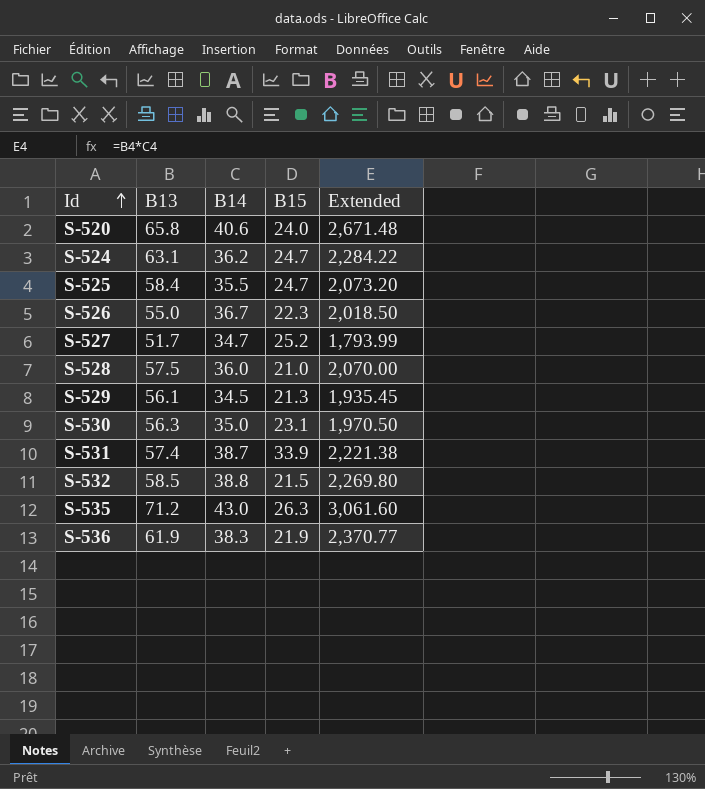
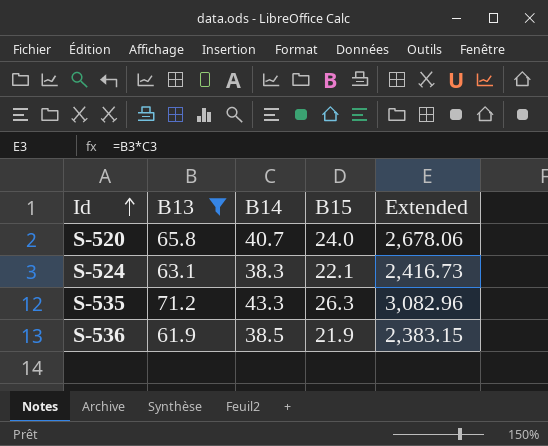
filter: none -> B13 >= 61.9
S-520 | B14: 40.6 -> 40.7
S-520 | Extended: 2,671.48 -> 2,678.06
S-524 | B14: 36.2 -> 38.3
S-524 | B15: 24.7 -> 22.1
S-524 | Extended: 2,284.22 -> 2,416.73
S-535 | B14: 43.0 -> 43.3
S-535 | Extended: 3,061.60 -> 3,082.96
S-536 | B14: 38.3 -> 38.5
S-536 | Extended: 2,370.77 -> 2,383.15

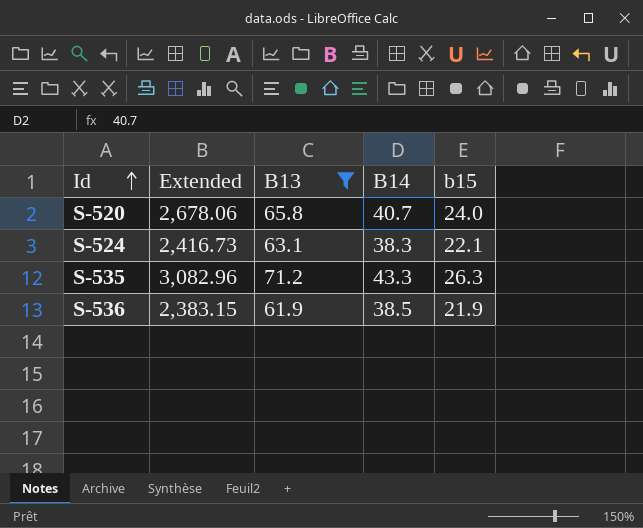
column Extended | position: 5 -> 2
column name: B15 -> b15

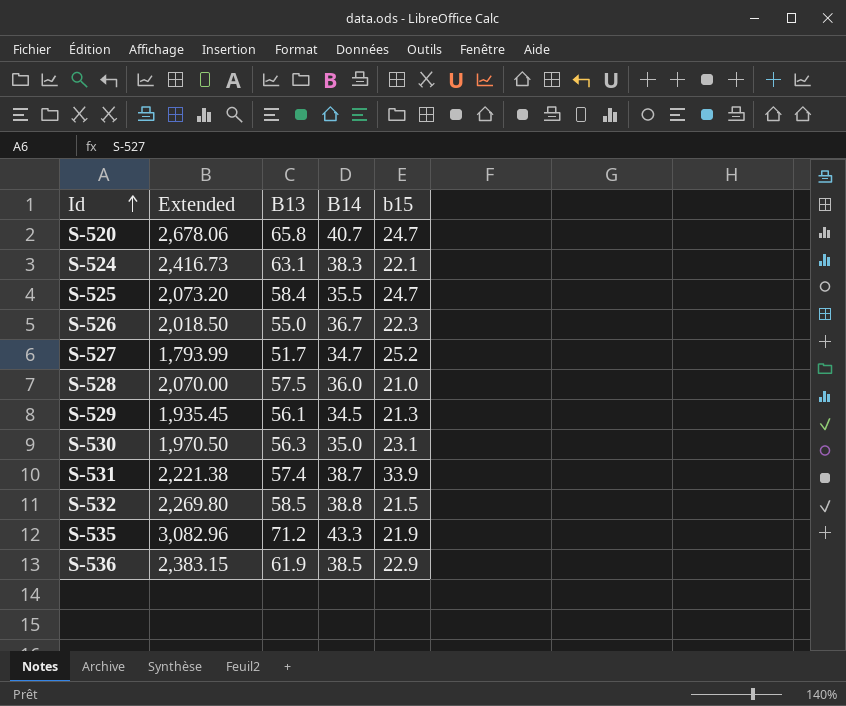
filter: B13 >= 61.9 -> none
S-520 | b15: 24.0 -> 24.7
S-535 | b15: 26.3 -> 21.9
S-536 | b15: 21.9 -> 22.9

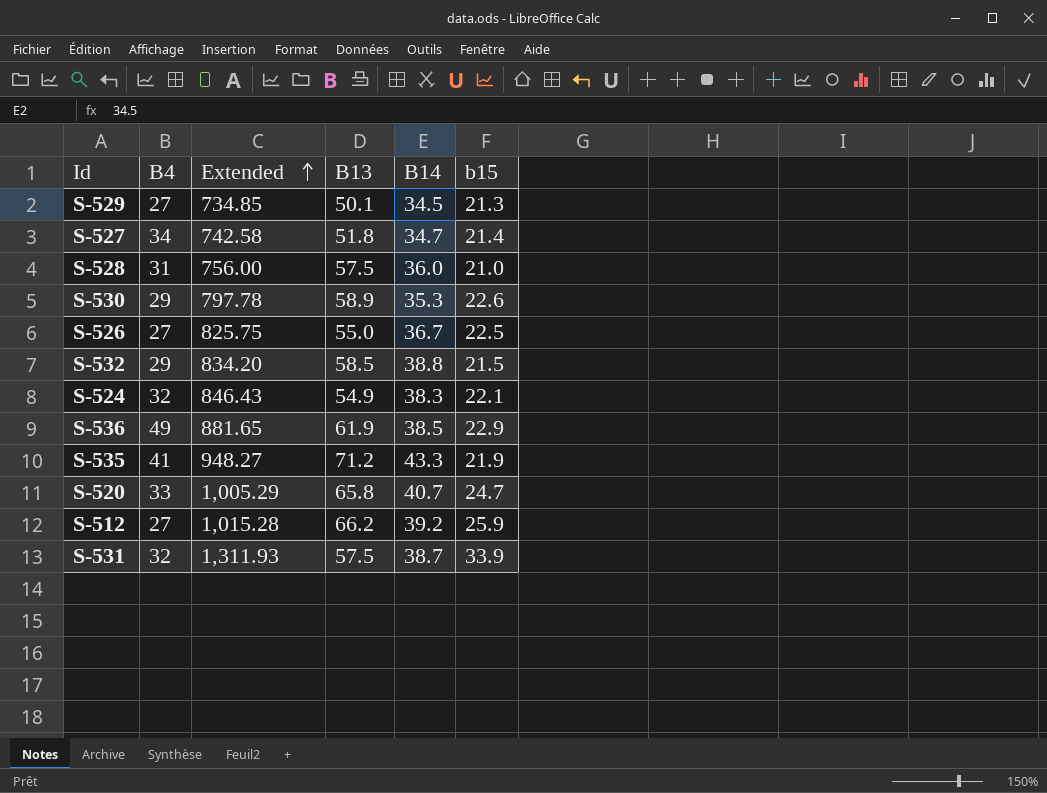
row order: Id ascending -> Extended ascending
column B4 | position: none -> 2
column Extended | formula: [B13] * [B14] -> [B14] * [b15]
row S-525: 2,073.20 | 58.4 | 35.5 | 24.7 -> none
S-529 | B13: 56.1 -> 50.1
S-527 | B13: 51.7 -> 51.8
S-527 | b15: 25.2 -> 21.4
S-530 | B13: 56.3 -> 58.9
S-530 | B14: 35.0 -> 35.3
S-530 | b15: 23.1 -> 22.6
S-526 | b15: 22.3 -> 22.5
S-524 | B13: 63.1 -> 54.9
row S-512: none -> 27 | 1,015.28 | 66.2 | 39.2 | 25.9
S-531 | B13: 57.4 -> 57.5

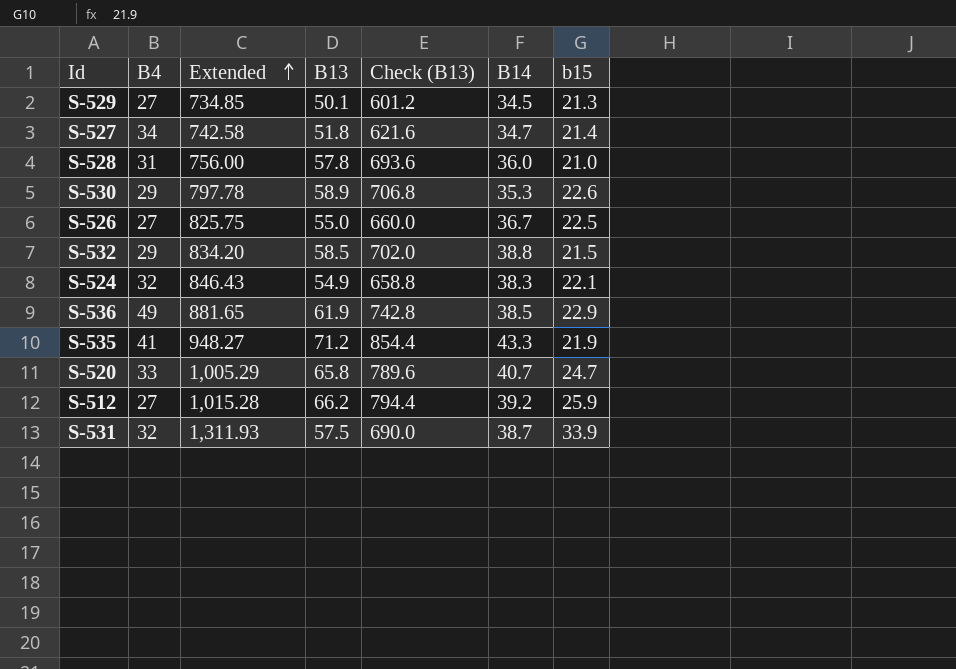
column Check (B13) | formula: none -> [B13] * 12
S-528 | B13: 57.5 -> 57.8

